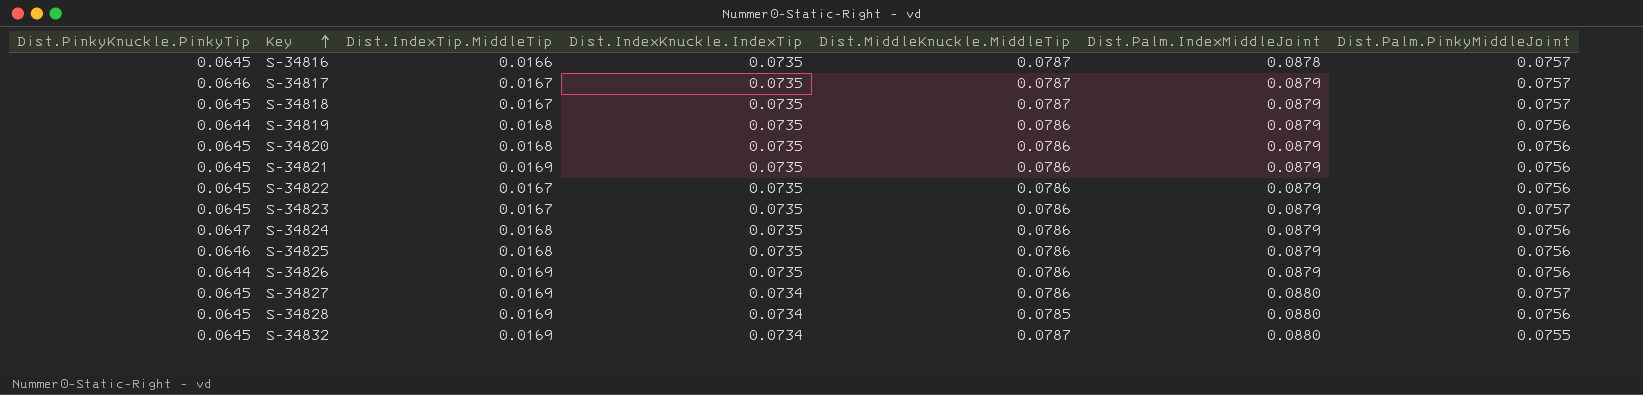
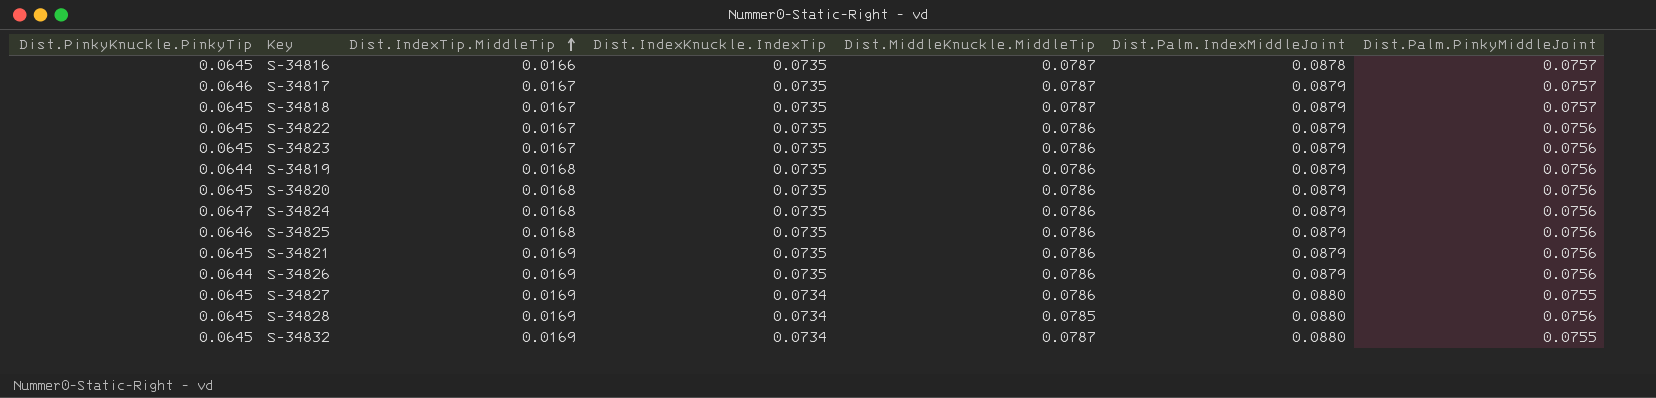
row order: Key ascending -> Dist.IndexTip.MiddleTip ascending
S-34823 | Dist.Palm.PinkyMiddleJoint: 0.0757 -> 0.0756
S-34827 | Dist.Palm.PinkyMiddleJoint: 0.0757 -> 0.0755

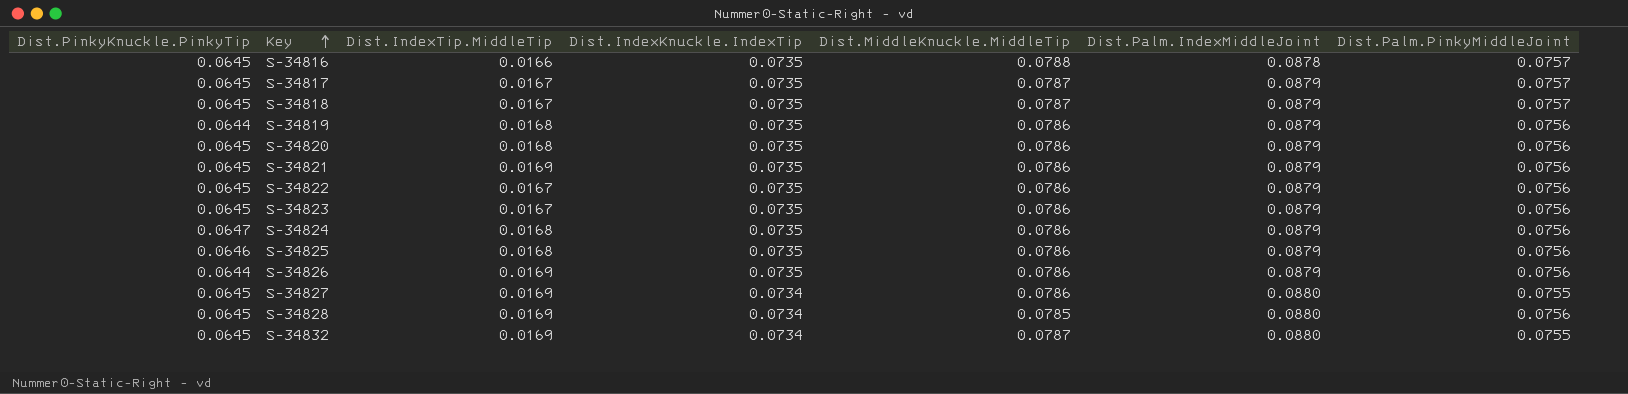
row order: Dist.IndexTip.MiddleTip ascending -> Key ascending
S-34816 | Dist.MiddleKnuckle.MiddleTip: 0.0787 -> 0.0788
S-34817 | Dist.PinkyKnuckle.PinkyTip: 0.0646 -> 0.0645

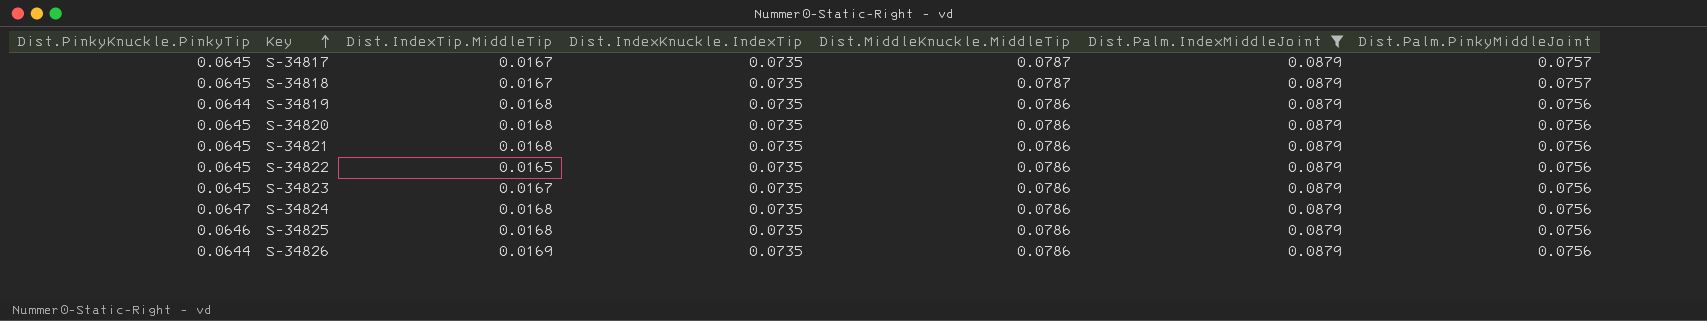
filter: none -> Dist.Palm.IndexMiddleJoint = 0.0879
S-34821 | Dist.IndexTip.MiddleTip: 0.0169 -> 0.0168
S-34822 | Dist.IndexTip.MiddleTip: 0.0167 -> 0.0165

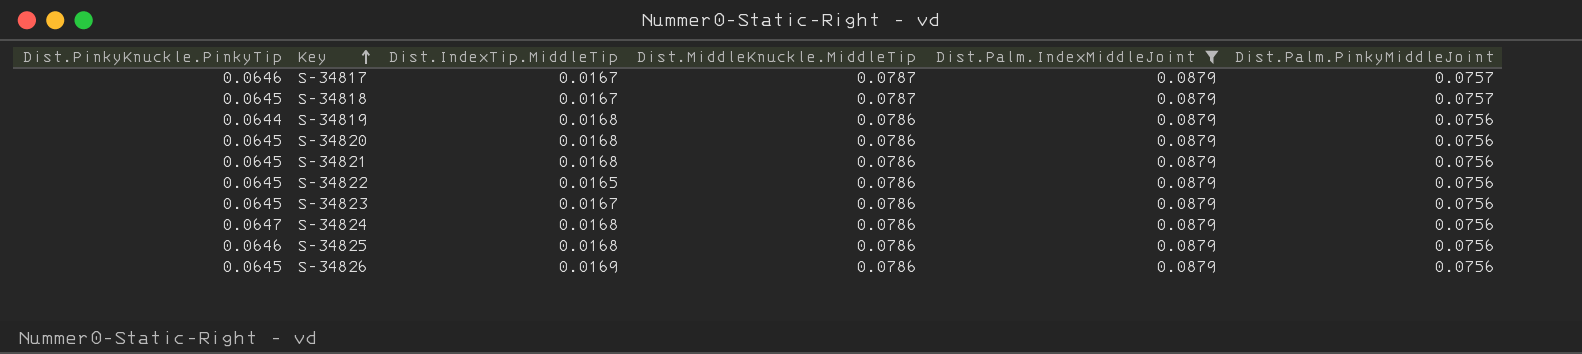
column Dist.IndexKnuckle.IndexTip | position: 4 -> none
S-34817 | Dist.PinkyKnuckle.PinkyTip: 0.0645 -> 0.0646
S-34826 | Dist.PinkyKnuckle.PinkyTip: 0.0644 -> 0.0645

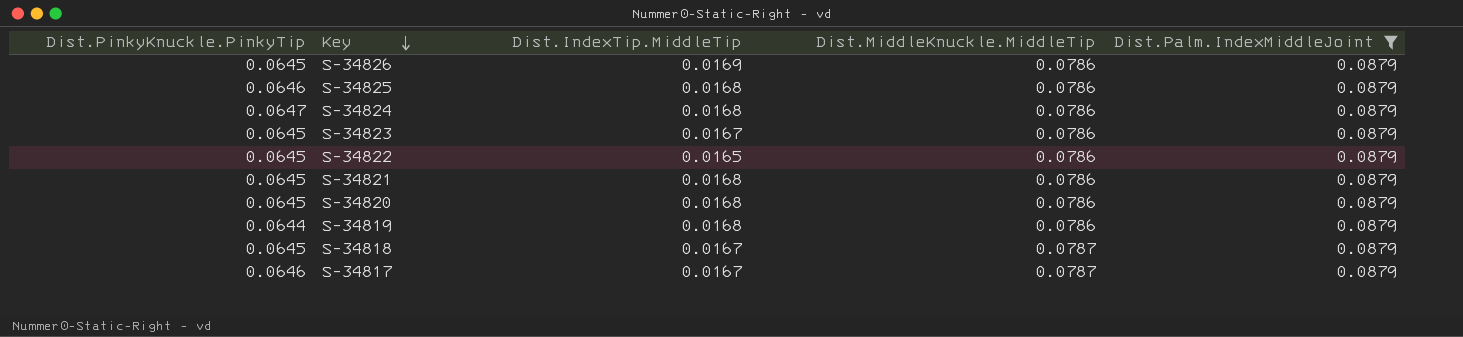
row order: Key ascending -> Key descending
column Dist.Palm.PinkyMiddleJoint | position: 6 -> none

